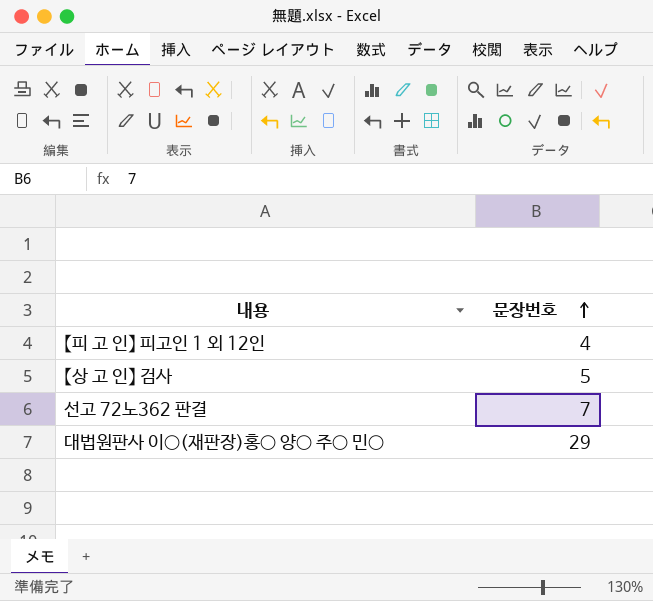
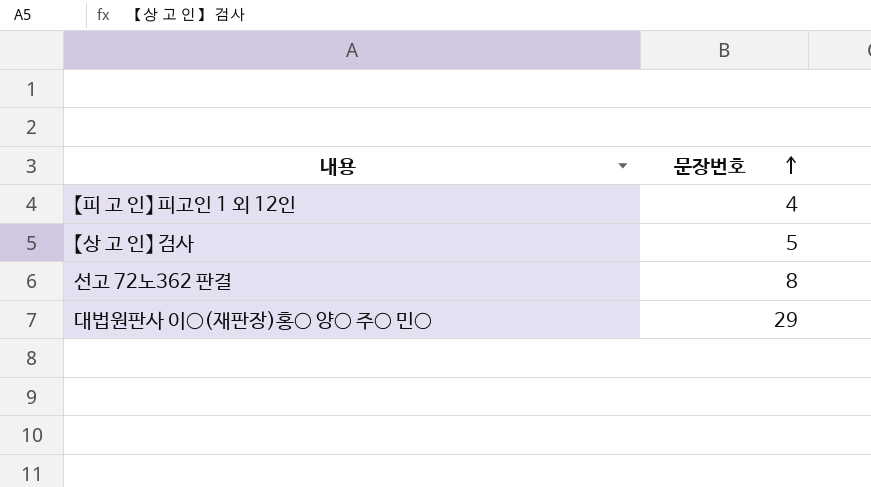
선고 72노362 판결 | 문장번호: 7 -> 8

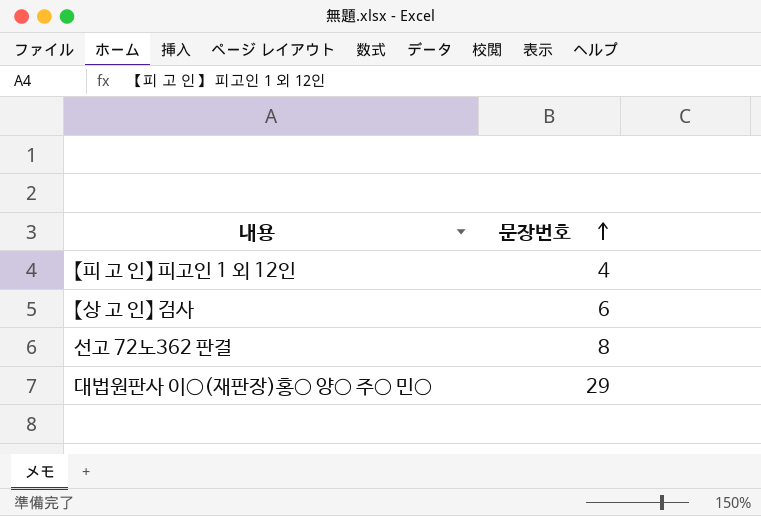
【상 고 인】 검사 | 문장번호: 5 -> 6

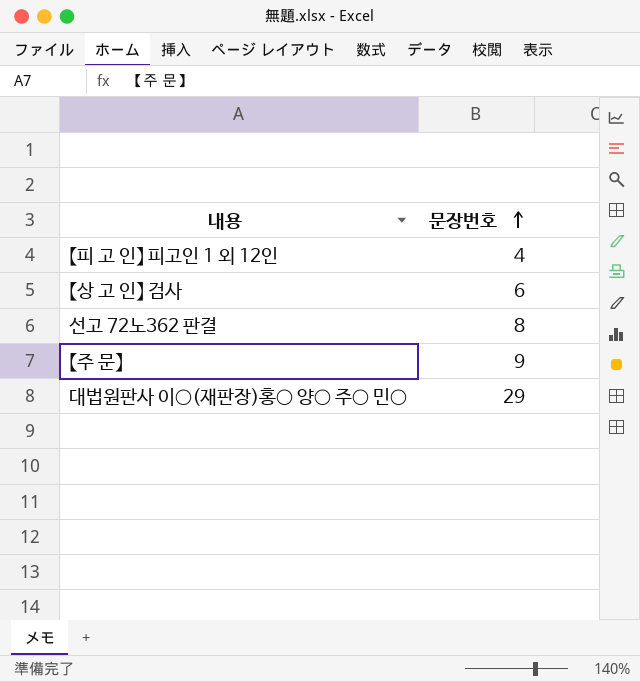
row 【주 문】: none -> 9

